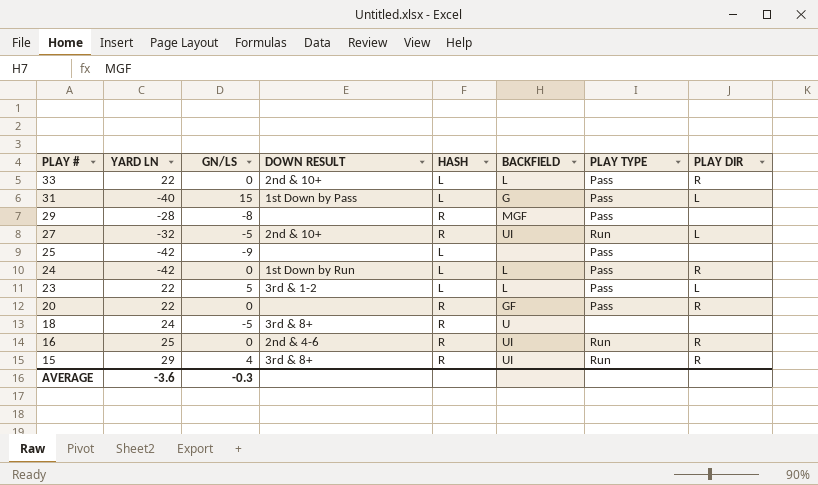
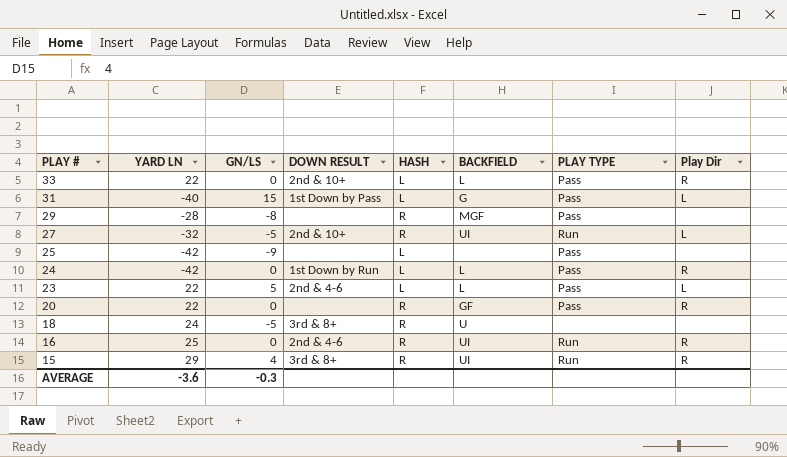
column name: PLAY DIR -> Play Dir
23 | DOWN RESULT: 3rd & 1-2 -> 2nd & 4-6

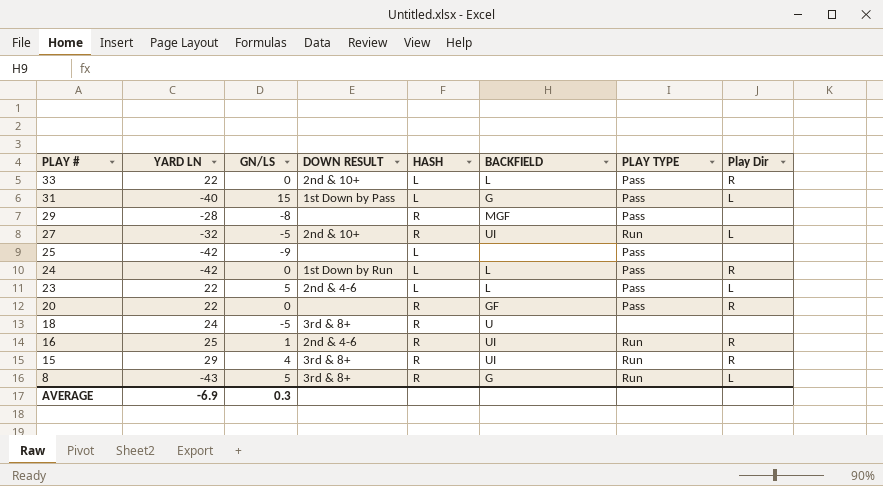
16 | GN/LS: 0 -> 1
row 8: none -> -43 | 5 | 3rd & 8+ | R | G | Run | L
AVERAGE | YARD LN: -3.6 -> -6.9
AVERAGE | GN/LS: -0.3 -> 0.3

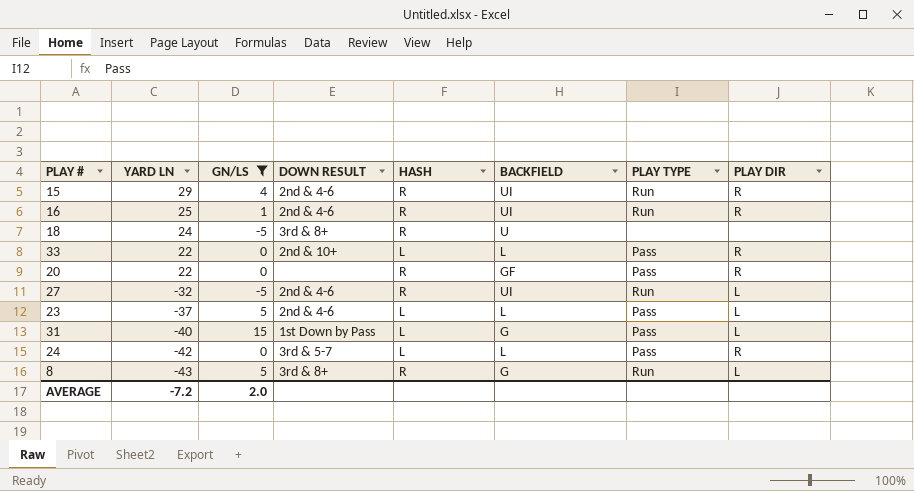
filter: none -> GN/LS >= -5
row order: PLAY # descending -> YARD LN descending
column name: Play Dir -> PLAY DIR
15 | DOWN RESULT: 3rd & 8+ -> 2nd & 4-6
27 | DOWN RESULT: 2nd & 10+ -> 2nd & 4-6
23 | YARD LN: 22 -> -37
24 | DOWN RESULT: 1st Down by Run -> 3rd & 5-7
AVERAGE | YARD LN: -6.9 -> -7.2
AVERAGE | GN/LS: 0.3 -> 2.0

